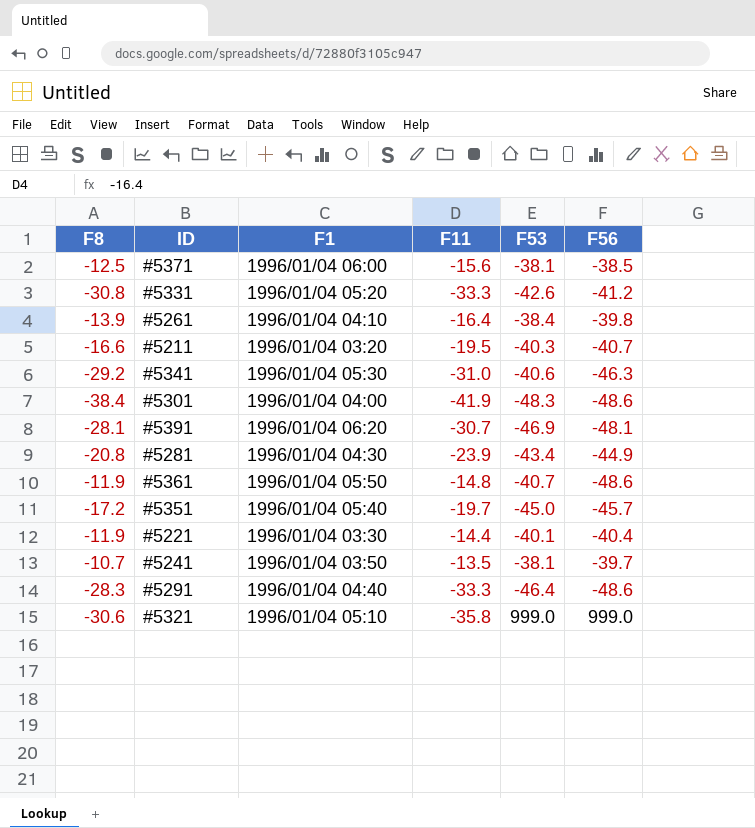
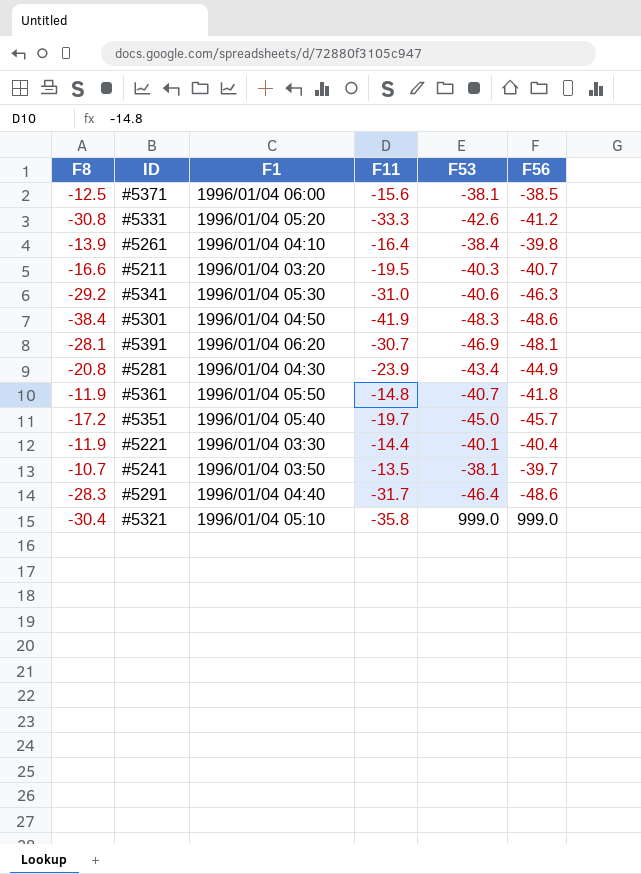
#5301 | F1: 1996/01/04 04:00 -> 1996/01/04 04:50
#5361 | F56: -48.6 -> -41.8
#5291 | F11: -33.3 -> -31.7
#5321 | F8: -30.6 -> -30.4

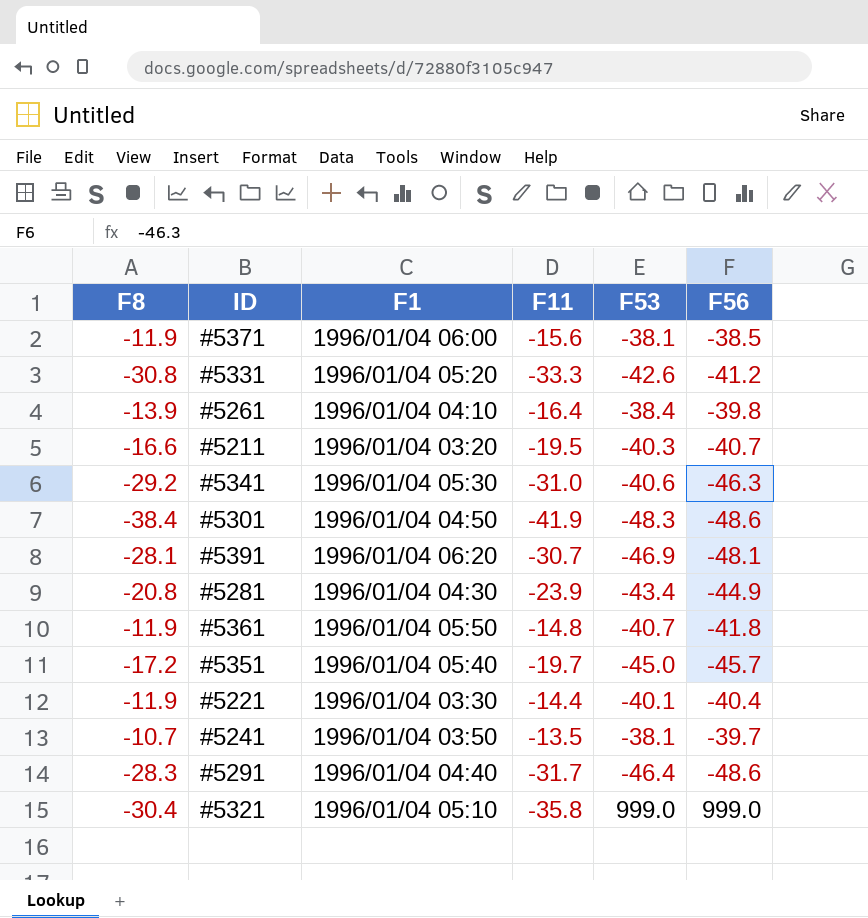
#5371 | F8: -12.5 -> -11.9

